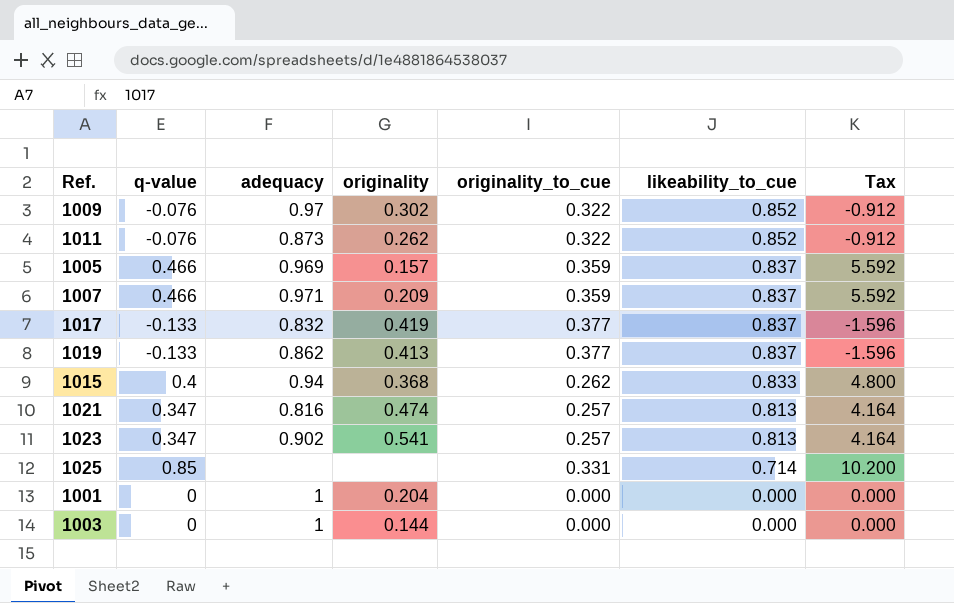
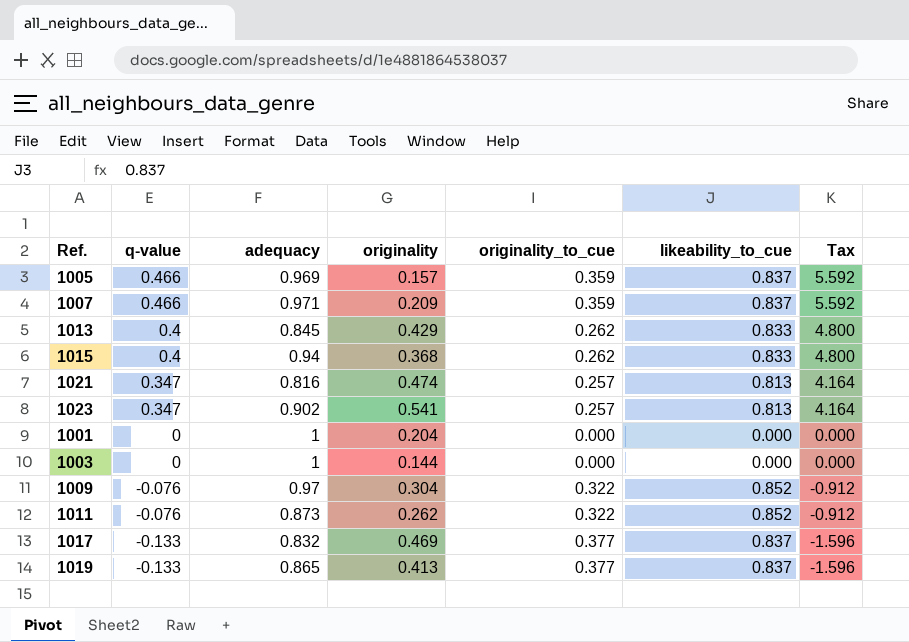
row order: likeability_to_cue descending -> q-value descending
row 1025: 0.85 | none | none | 0.331 | 0.714 | 10.200 -> none
row 1013: none -> 0.4 | 0.845 | 0.429 | 0.262 | 0.833 | 4.800
1009 | originality: 0.302 -> 0.304
1017 | originality: 0.419 -> 0.469
1019 | adequacy: 0.862 -> 0.865

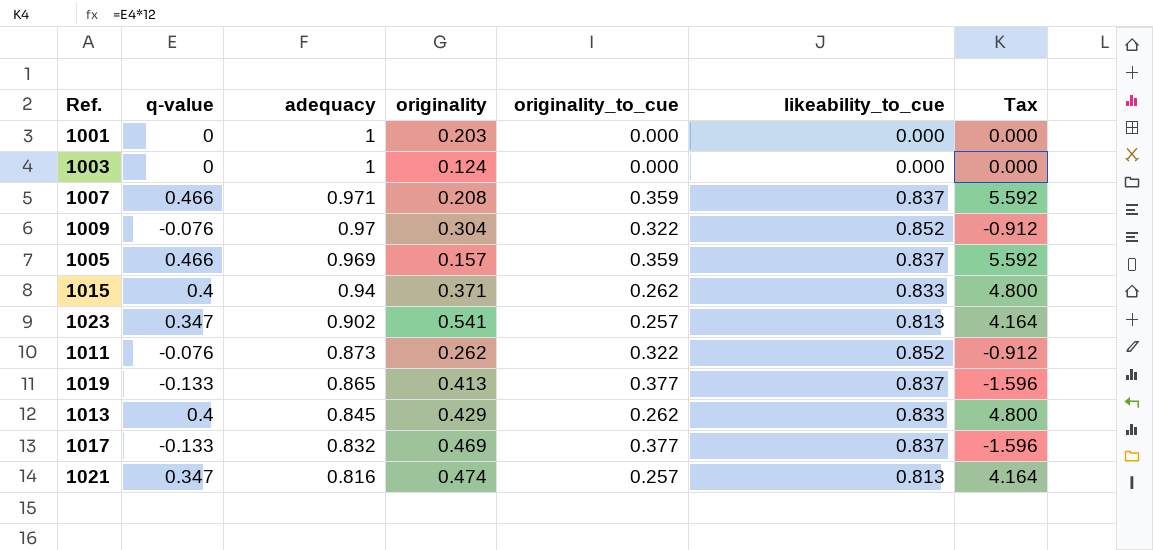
row order: q-value descending -> adequacy descending
1001 | originality: 0.204 -> 0.203
1003 | originality: 0.144 -> 0.124
1007 | originality: 0.209 -> 0.208
1015 | originality: 0.368 -> 0.371

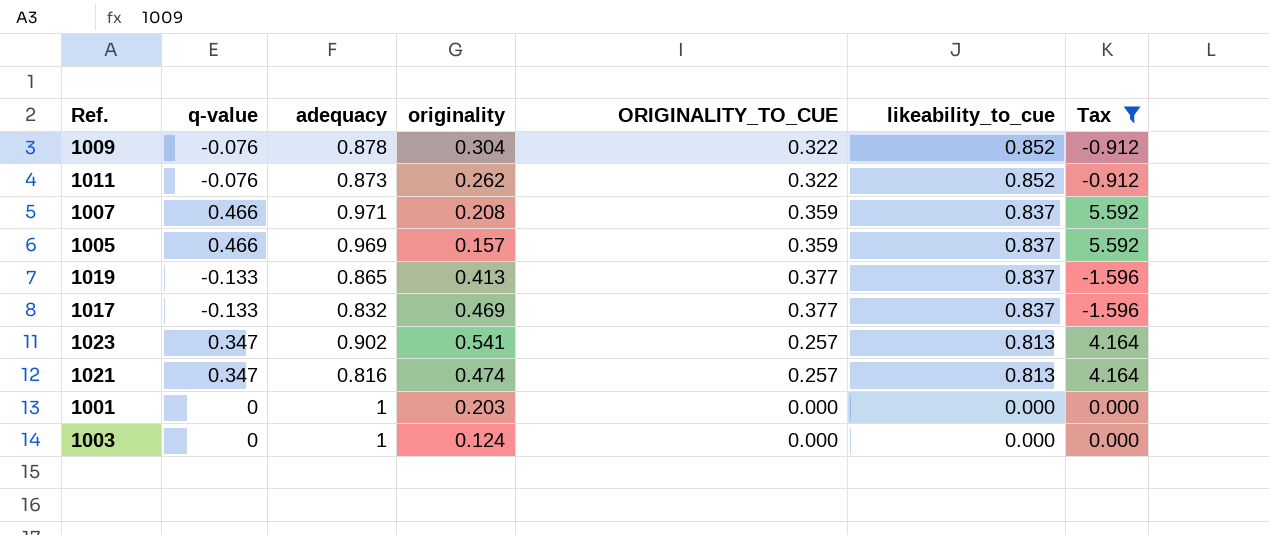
filter: none -> Tax != 4.800
row order: adequacy descending -> likeability_to_cue descending
column name: originality_to_cue -> ORIGINALITY_TO_CUE
1009 | adequacy: 0.97 -> 0.878

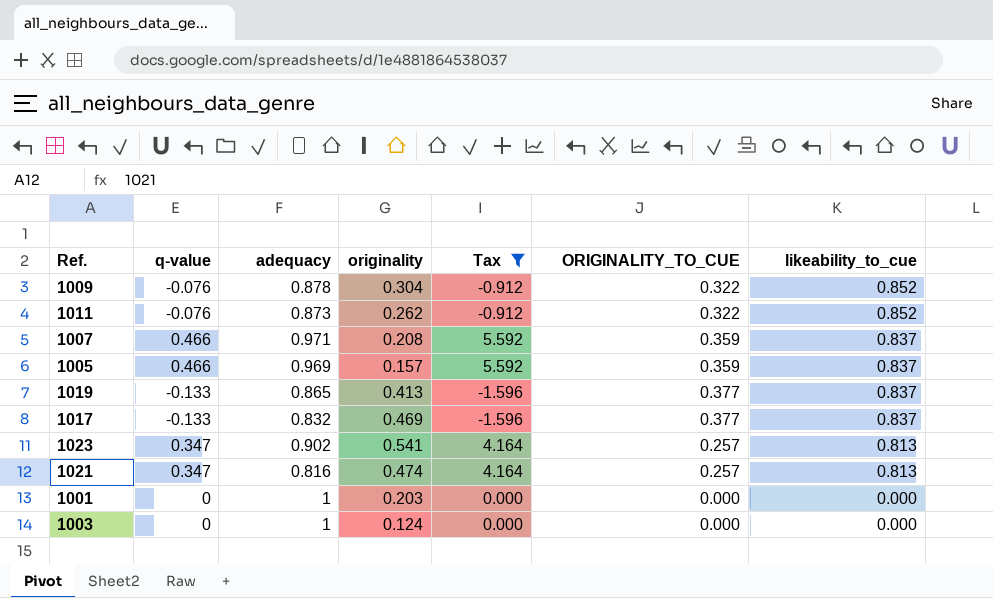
column Tax | position: 7 -> 5

